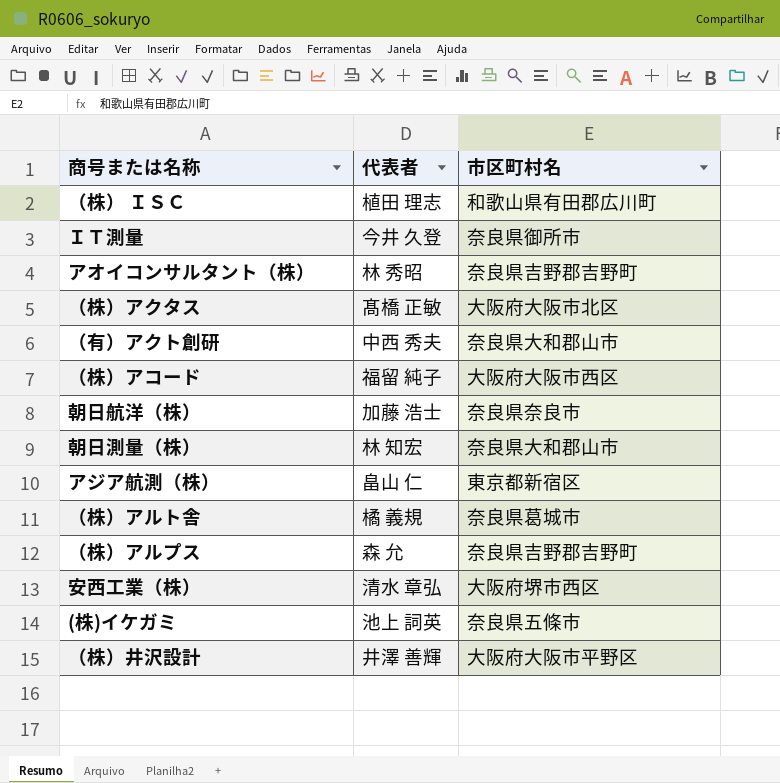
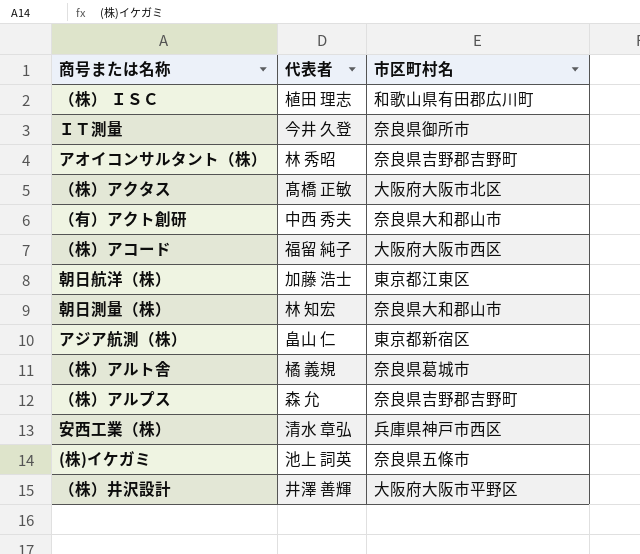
朝日航洋（株） | 市区町村名: 奈良県奈良市 -> 東京都江東区
安西工業（株） | 市区町村名: 大阪府堺市西区 -> 兵庫県神戸市西区

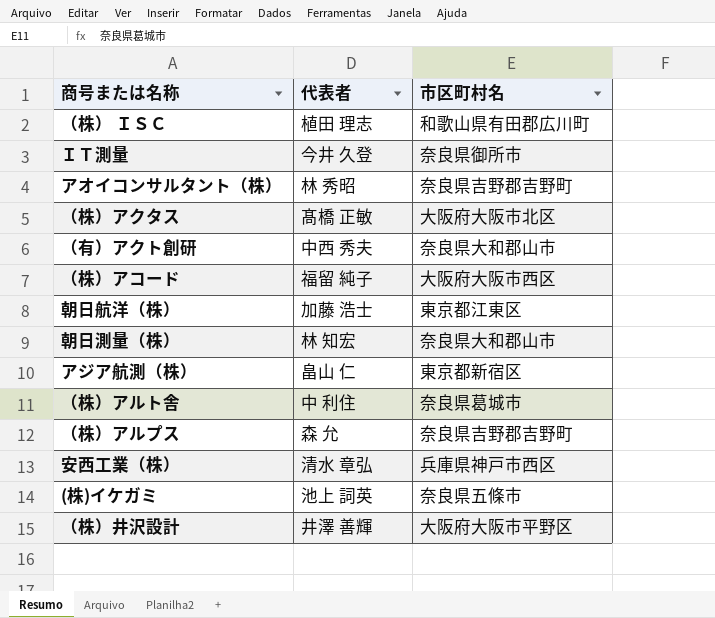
（株）アルト舎 | 代表者: 橘 義規 -> 中 利住

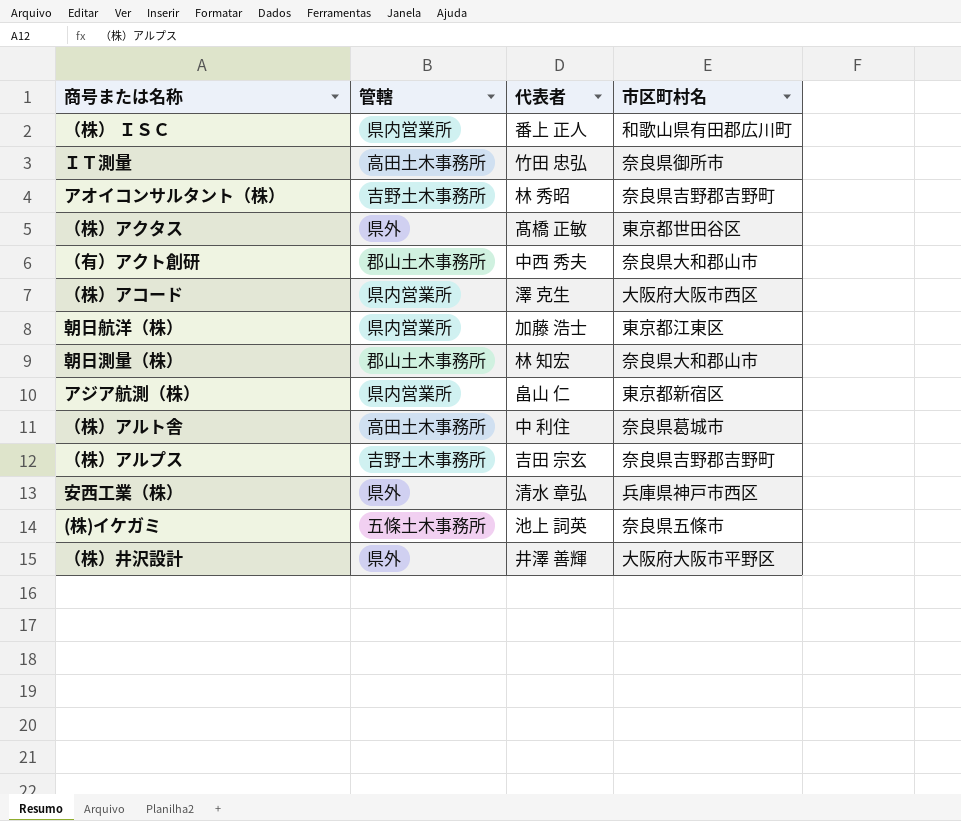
column 管轄 | position: none -> 2
（株） ＩＳＣ | 代表者: 植田 理志 -> 番上 正人
ＩＴ測量 | 代表者: 今井 久登 -> 竹田 忠弘
（株）アクタス | 市区町村名: 大阪府大阪市北区 -> 東京都世田谷区
（株）アコード | 代表者: 福留 純子 -> 澤 克生
（株）アルプス | 代表者: 森 允 -> 吉田 宗玄

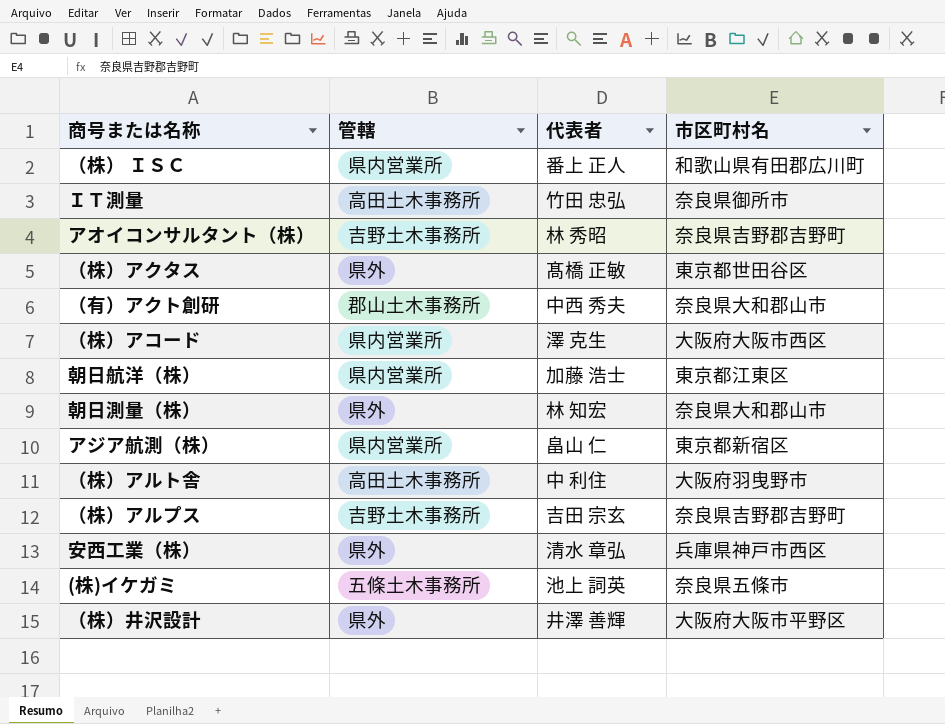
朝日測量（株） | 管轄: 郡山土木事務所 -> 県外
（株）アルト舎 | 市区町村名: 奈良県葛城市 -> 大阪府羽曳野市

